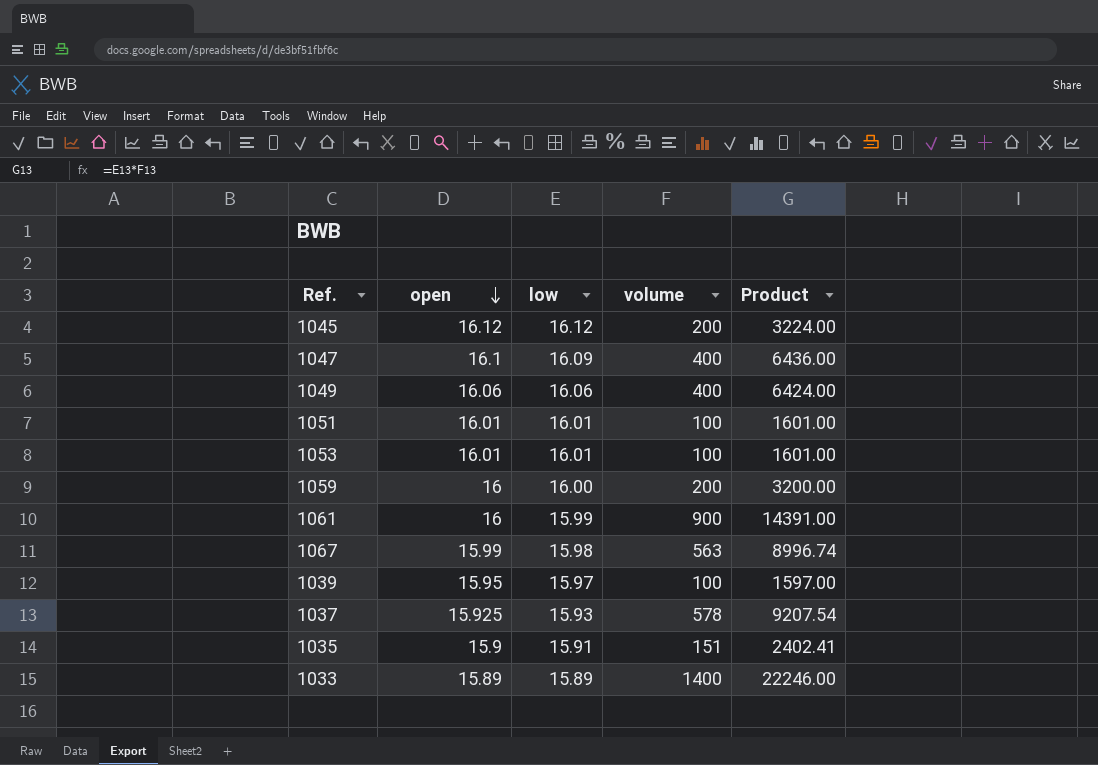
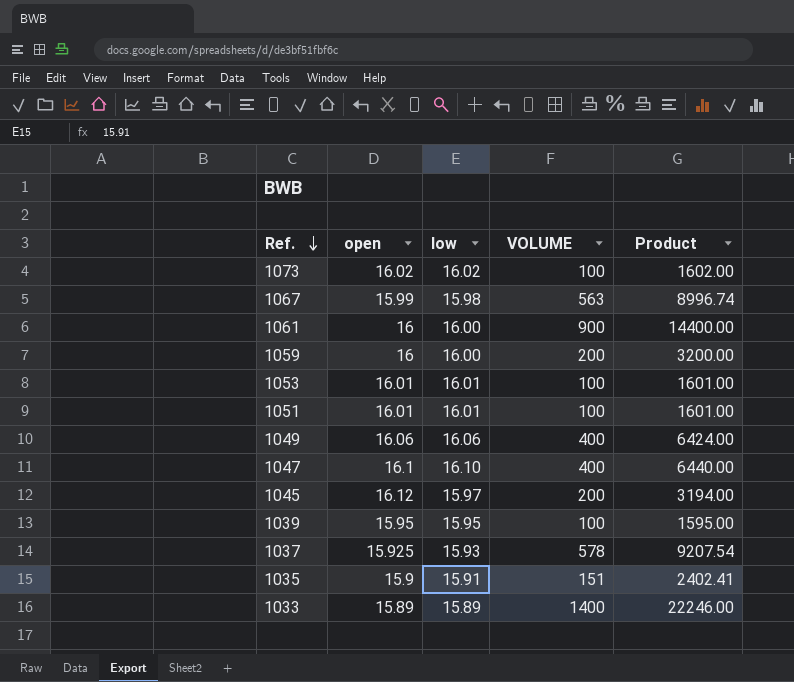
row order: open descending -> Ref. descending
column name: volume -> VOLUME
row 1073: none -> 16.02 | 16.02 | 100 | 1602.00
1061 | low: 15.99 -> 16.00
1061 | Product: 14391.00 -> 14400.00
1047 | low: 16.09 -> 16.10
1047 | Product: 6436.00 -> 6440.00
1045 | low: 16.12 -> 15.97
1045 | Product: 3224.00 -> 3194.00
1039 | low: 15.97 -> 15.95
1039 | Product: 1597.00 -> 1595.00

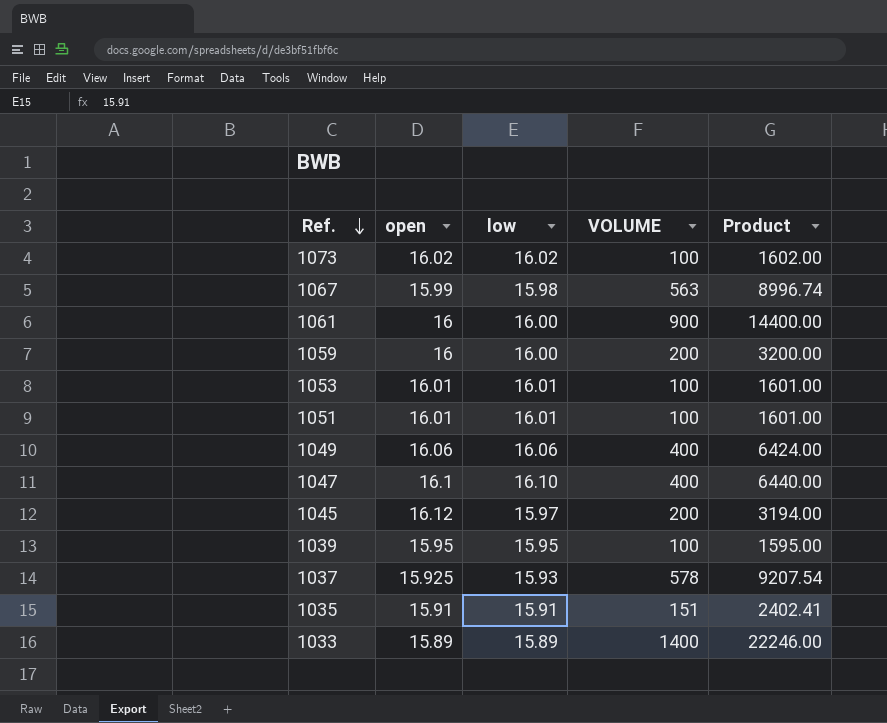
1035 | open: 15.9 -> 15.91

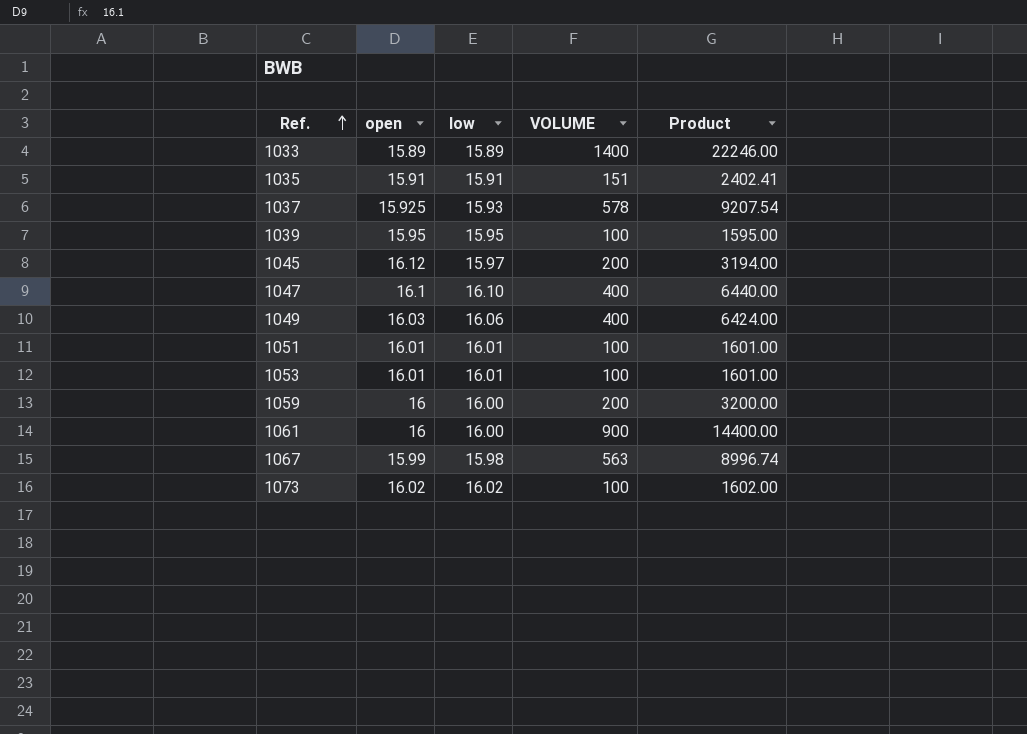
row order: Ref. descending -> Ref. ascending
1049 | open: 16.06 -> 16.03

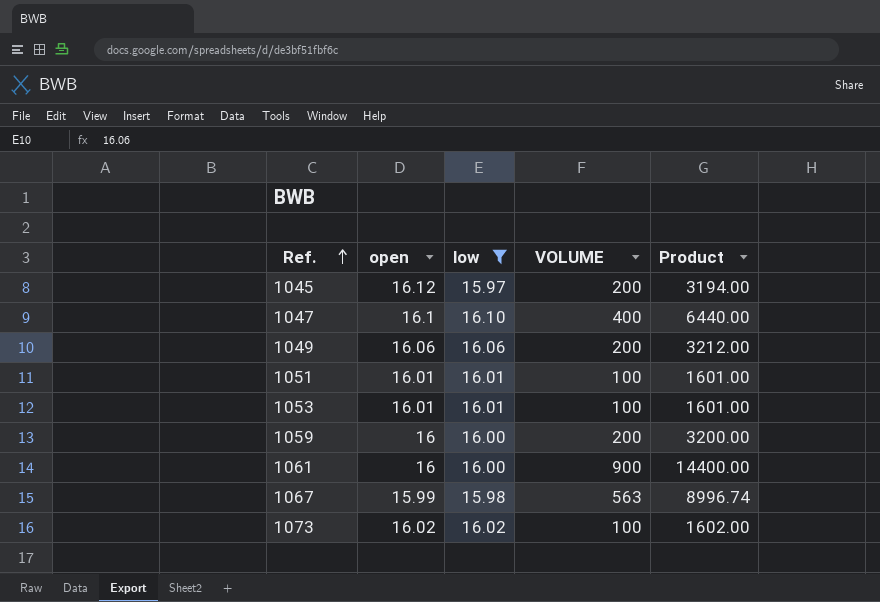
filter: none -> low >= 15.97
1049 | open: 16.03 -> 16.06
1049 | VOLUME: 400 -> 200
1049 | Product: 6424.00 -> 3212.00

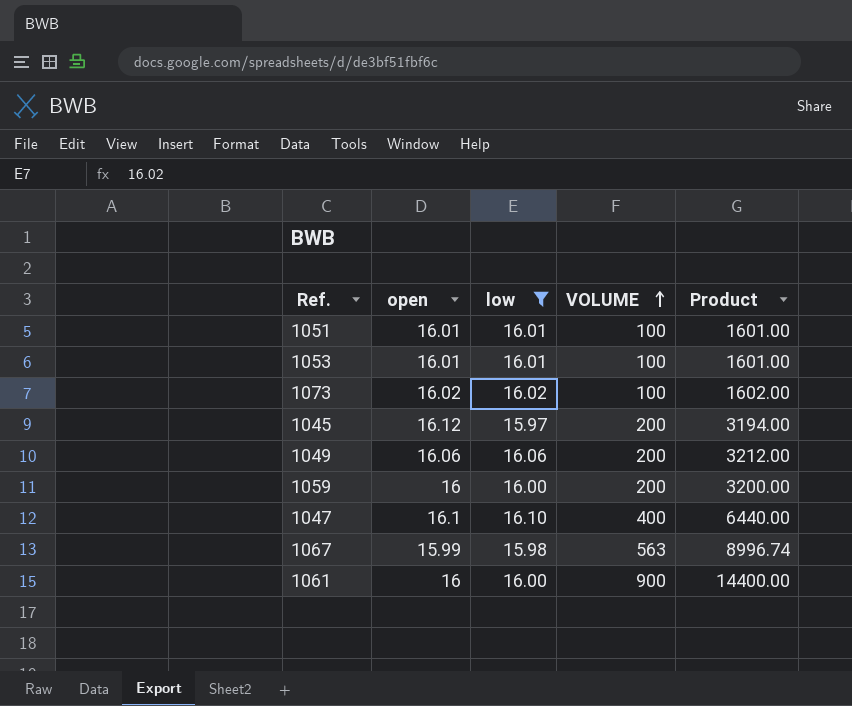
row order: Ref. ascending -> VOLUME ascending

